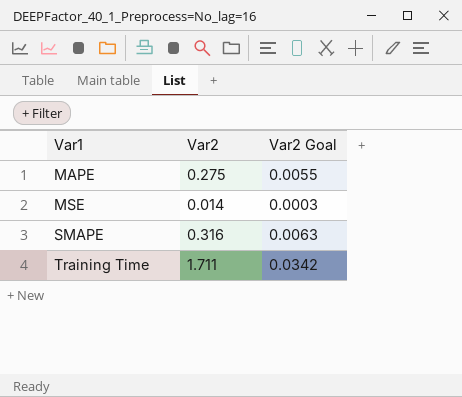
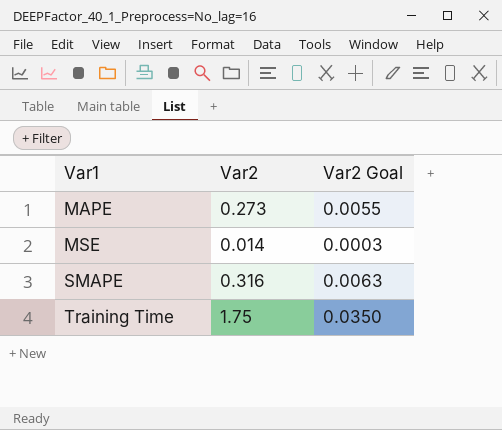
MAPE | Var2: 0.275 -> 0.273
Training Time | Var2: 1.711 -> 1.75
Training Time | Var2 Goal: 0.0342 -> 0.0350

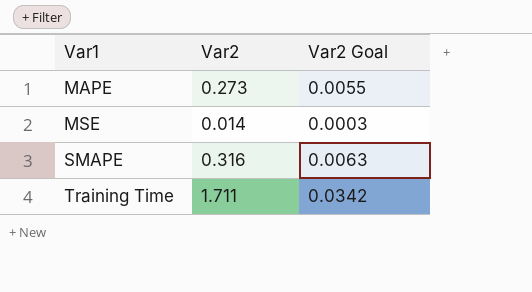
Training Time | Var2: 1.75 -> 1.711
Training Time | Var2 Goal: 0.0350 -> 0.0342

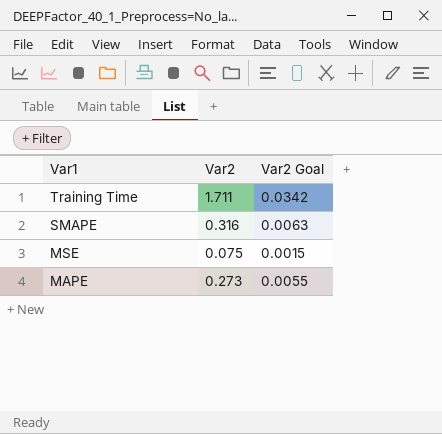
row order: Var1 ascending -> Var1 descending
MSE | Var2: 0.014 -> 0.075
MSE | Var2 Goal: 0.0003 -> 0.0015

